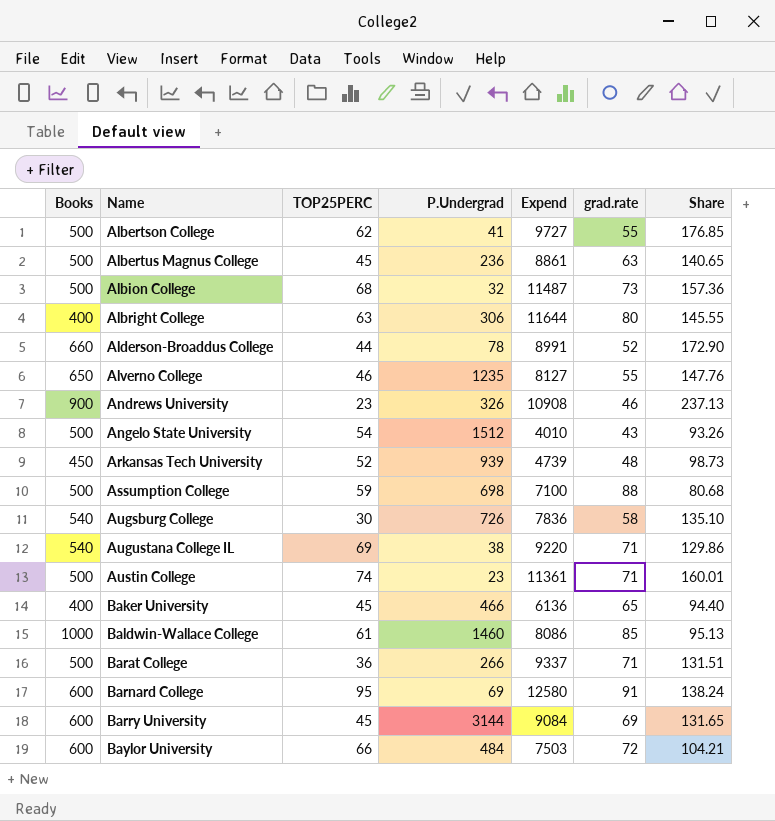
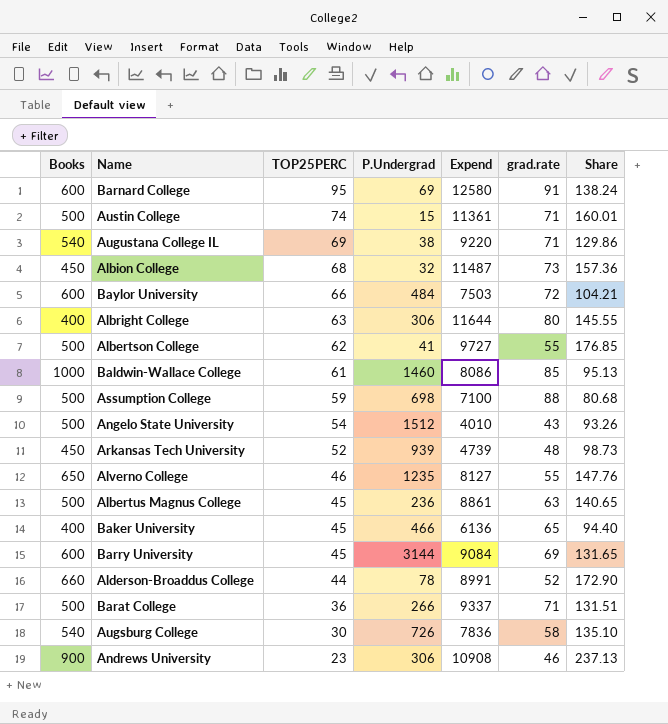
row order: Name ascending -> TOP25PERC descending
Austin College | P.Undergrad: 23 -> 15
Albion College | Books: 500 -> 450
Andrews University | P.Undergrad: 326 -> 306

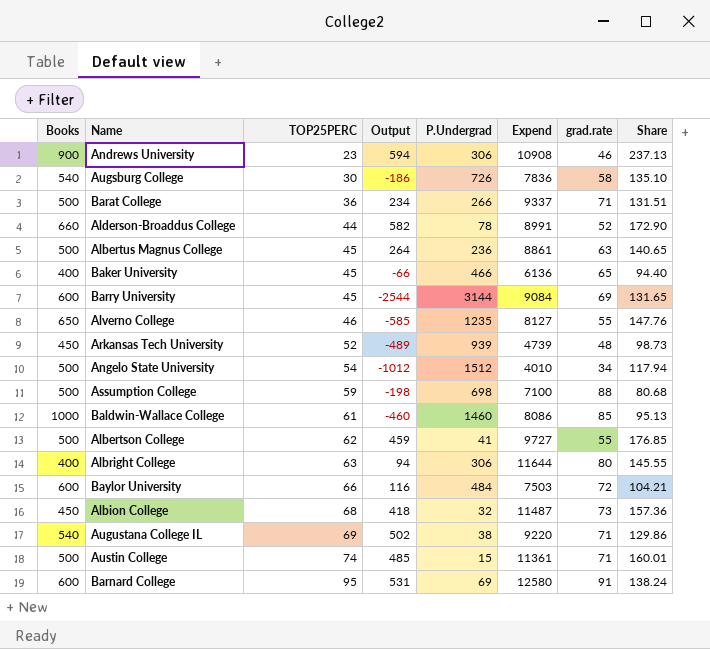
row order: TOP25PERC descending -> TOP25PERC ascending
column Output | formula: none -> [Books] - [P.Undergrad]
Angelo State University | grad.rate: 43 -> 34
Angelo State University | Share: 93.26 -> 117.94

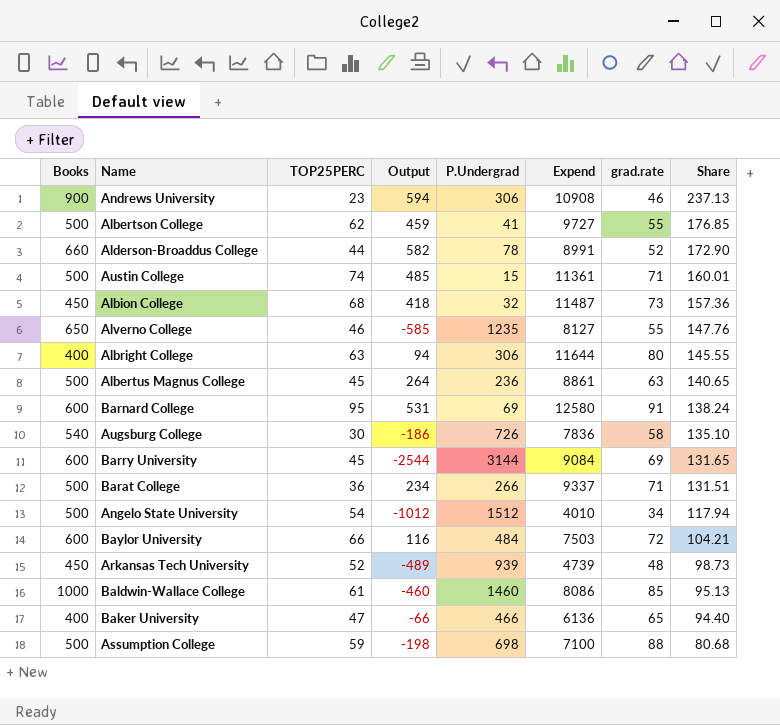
row order: TOP25PERC ascending -> Share descending
row Augustana College IL: 540 | 69 | 502 | 38 | 9220 | 71 | 129.86 -> none
Baker University | TOP25PERC: 45 -> 47

